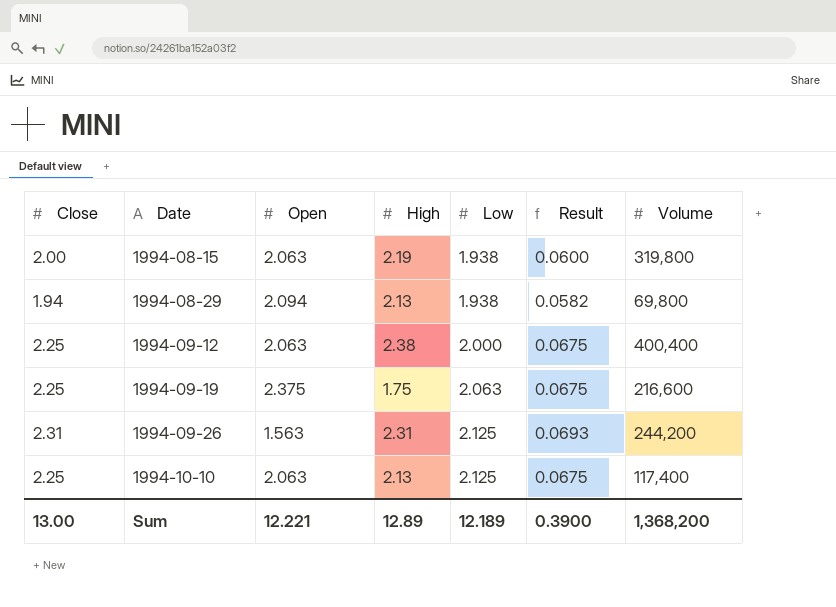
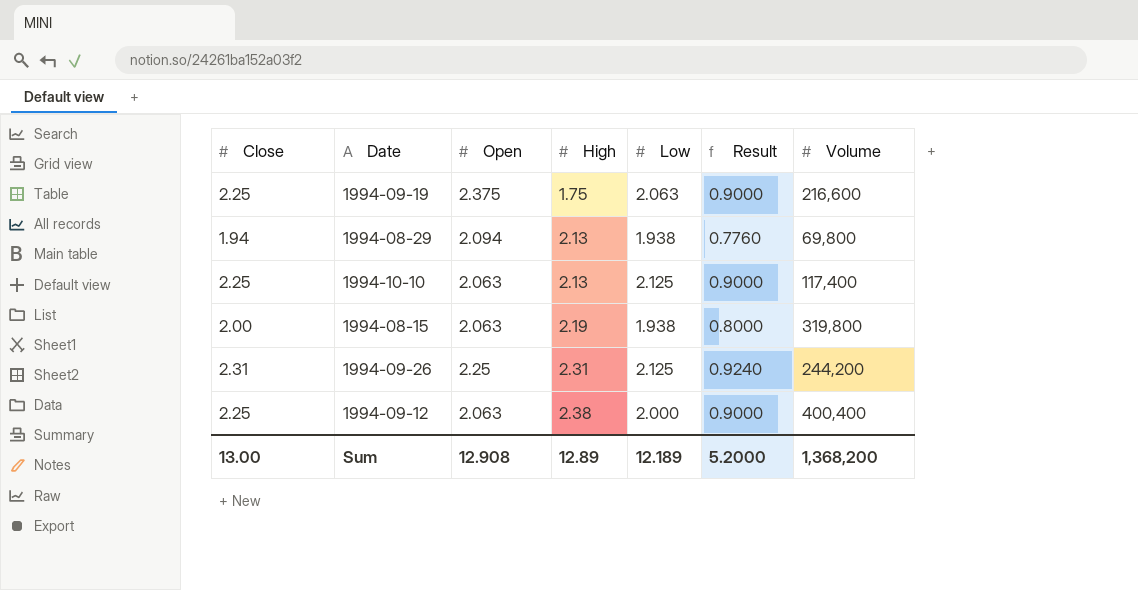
row order: Date ascending -> High ascending
column Result | formula: [Close] * 0.03 -> [Close] * 0.4
1994-09-26 | Open: 1.563 -> 2.25
Sum | Open: 12.221 -> 12.908
Sum | Result: 0.3900 -> 5.2000

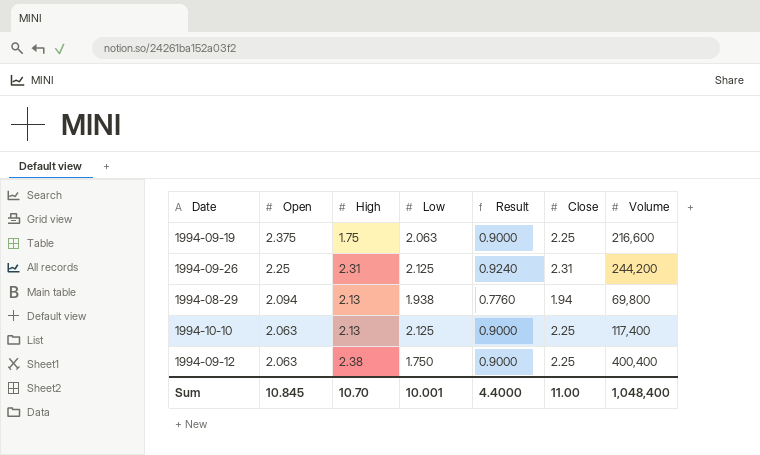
row order: High ascending -> Open descending
column Close | position: 1 -> 6
row 1994-08-15: 2.00 | 2.063 | 2.19 | 1.938 | 0.8000 | 319,800 -> none
1994-09-12 | Low: 2.000 -> 1.750
Sum | Open: 12.908 -> 10.845
Sum | High: 12.89 -> 10.70
Sum | Low: 12.189 -> 10.001
Sum | Result: 5.2000 -> 4.4000
Sum | Close: 13.00 -> 11.00
Sum | Volume: 1,368,200 -> 1,048,400

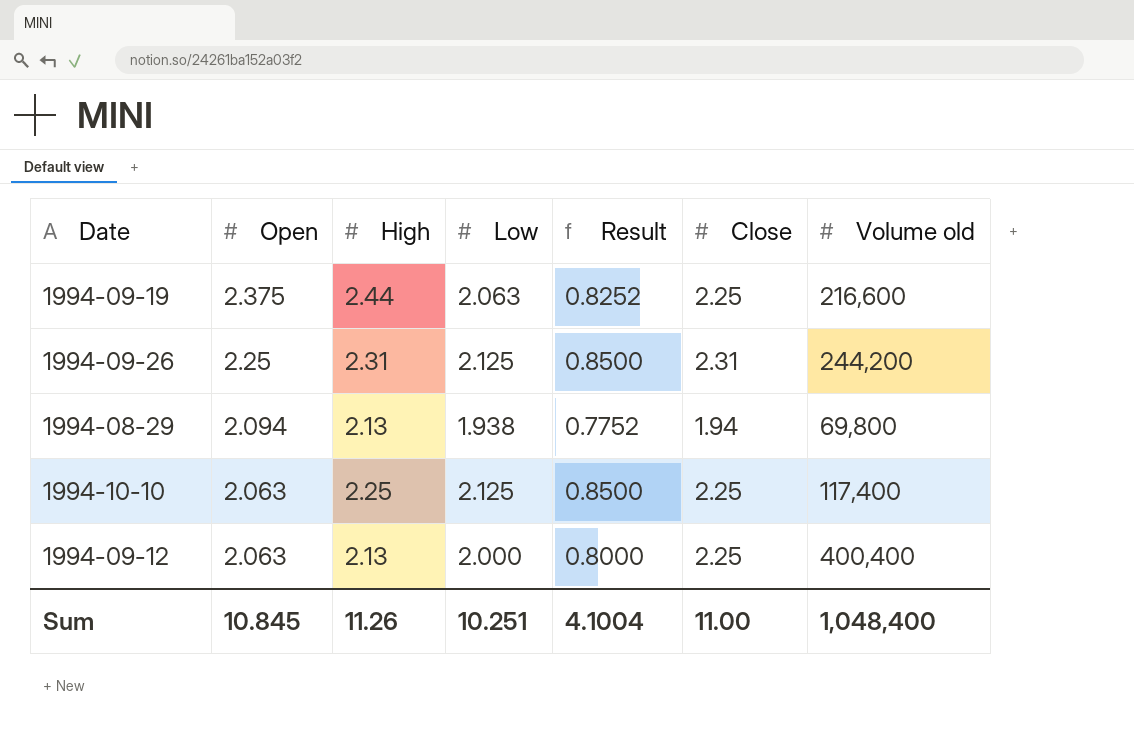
column Result | formula: [Close] * 0.4 -> [Low] * 0.4
column name: Volume -> Volume old
1994-09-19 | High: 1.75 -> 2.44
1994-10-10 | High: 2.13 -> 2.25
1994-09-12 | High: 2.38 -> 2.13
1994-09-12 | Low: 1.750 -> 2.000
Sum | High: 10.70 -> 11.26
Sum | Low: 10.001 -> 10.251
Sum | Result: 4.4000 -> 4.1004

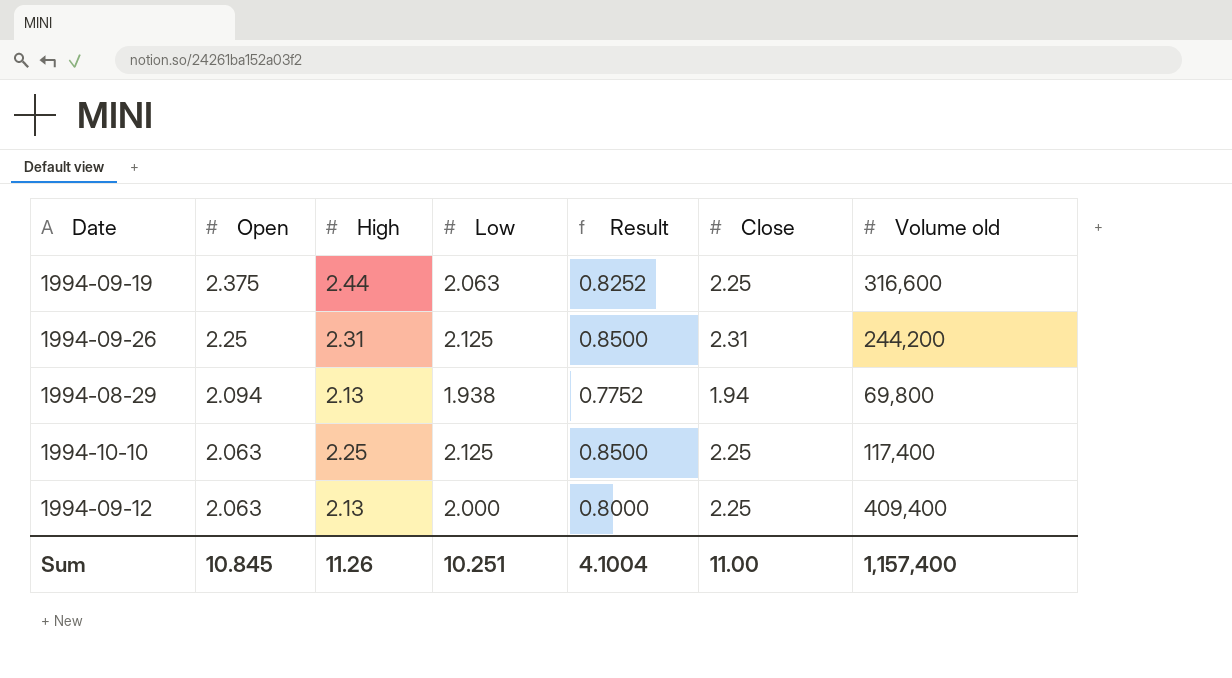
1994-09-19 | Volume old: 216,600 -> 316,600
1994-09-12 | Volume old: 400,400 -> 409,400
Sum | Volume old: 1,048,400 -> 1,157,400

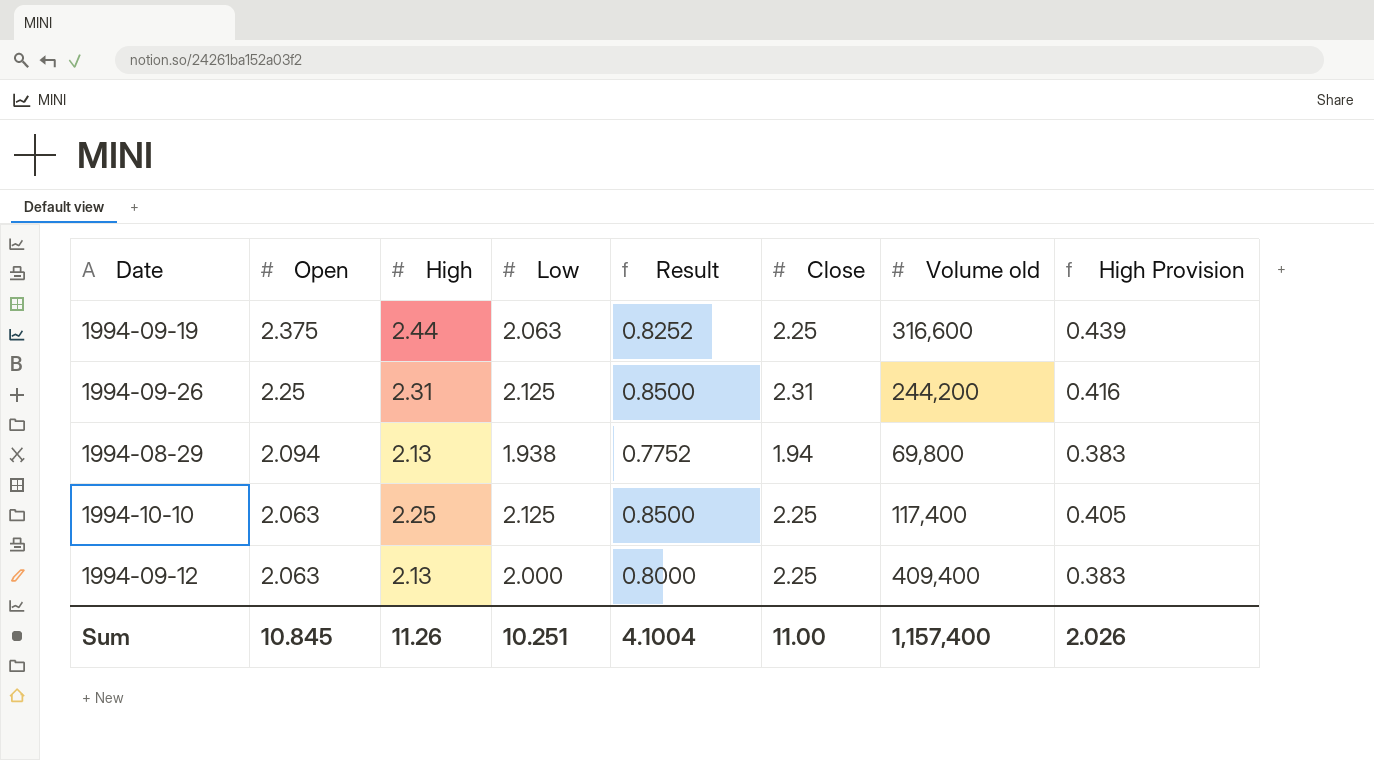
column High Provision | formula: none -> [High] * 0.18

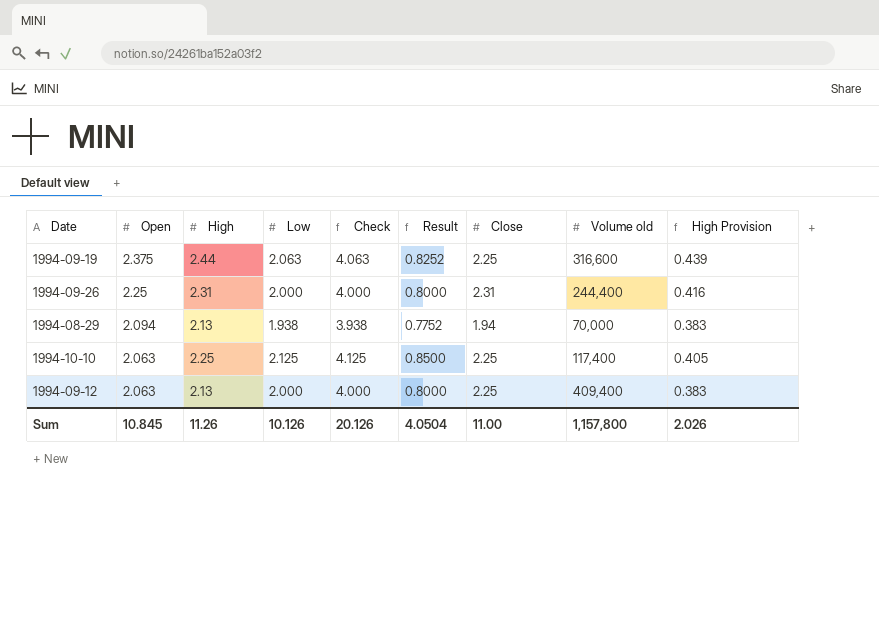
column Check | formula: none -> [Low] + 2
1994-09-26 | Low: 2.125 -> 2.000
1994-09-26 | Result: 0.8500 -> 0.8000
1994-09-26 | Volume old: 244,200 -> 244,400
1994-08-29 | Volume old: 69,800 -> 70,000
Sum | Low: 10.251 -> 10.126
Sum | Result: 4.1004 -> 4.0504
Sum | Volume old: 1,157,400 -> 1,157,800

